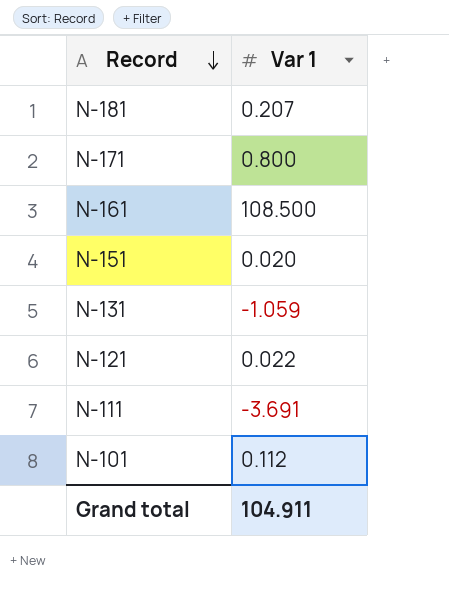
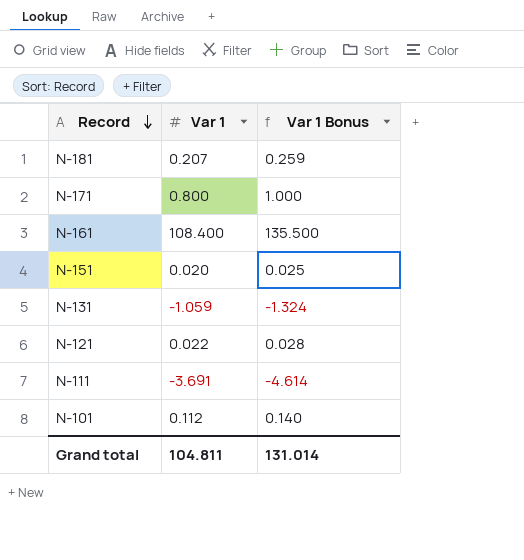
column Var 1 Bonus | formula: none -> [Var 1] * 1.25
N-161 | Var 1: 108.500 -> 108.400
Grand total | Var 1: 104.911 -> 104.811

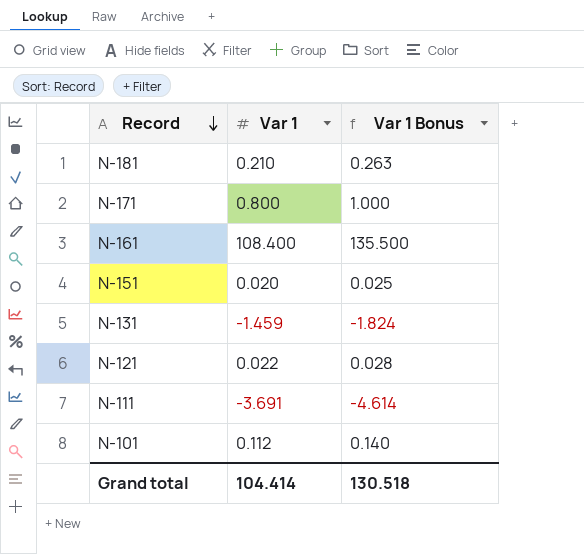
N-181 | Var 1: 0.207 -> 0.210
N-181 | Var 1 Bonus: 0.259 -> 0.263
N-131 | Var 1: -1.059 -> -1.459
N-131 | Var 1 Bonus: -1.324 -> -1.824
Grand total | Var 1: 104.811 -> 104.414
Grand total | Var 1 Bonus: 131.014 -> 130.518

